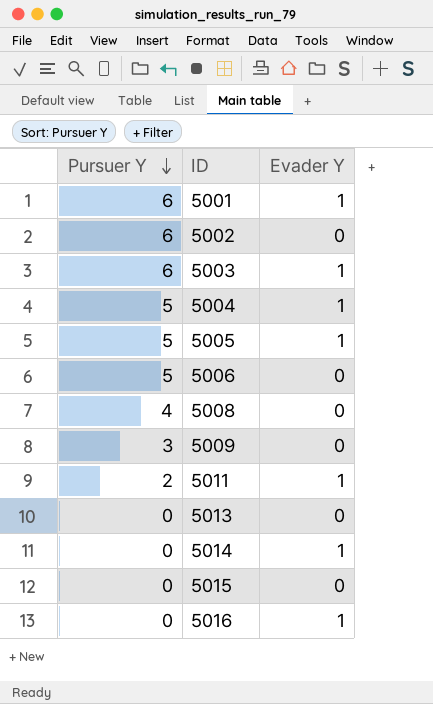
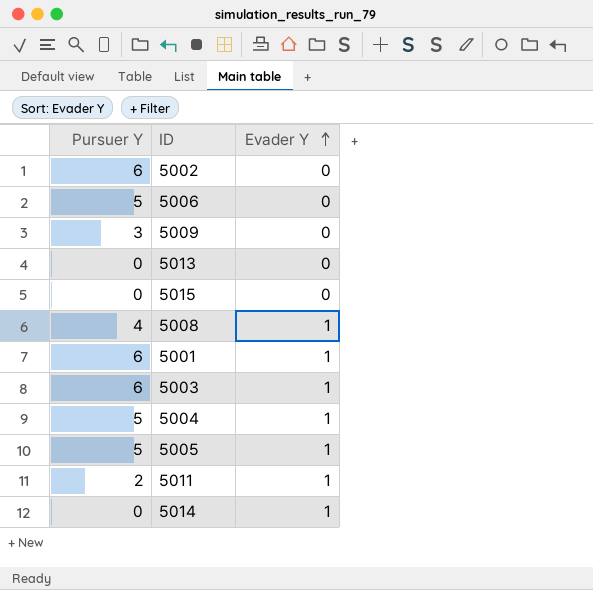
row order: Pursuer Y descending -> Evader Y ascending
row 5016: 0 | 1 -> none
5008 | Evader Y: 0 -> 1

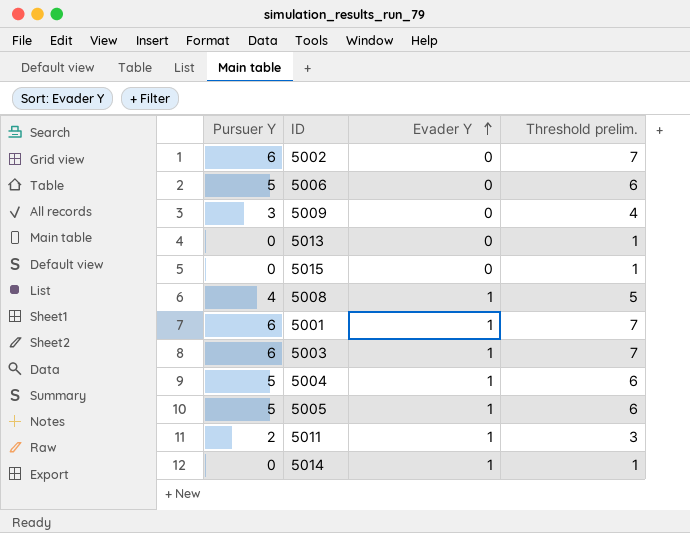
column Threshold prelim. | formula: none -> [Pursuer Y] + 1

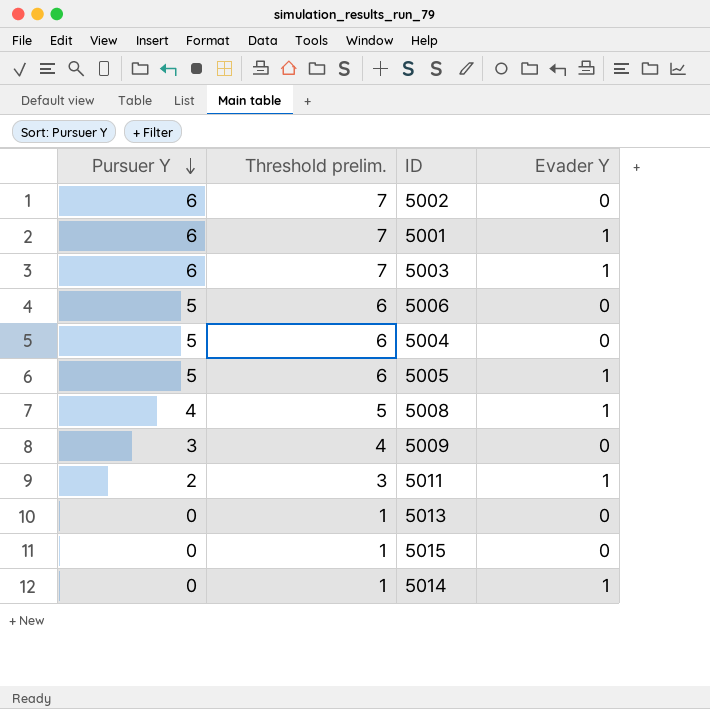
row order: Evader Y ascending -> Pursuer Y descending
column Threshold prelim. | position: 4 -> 2
5004 | Evader Y: 1 -> 0

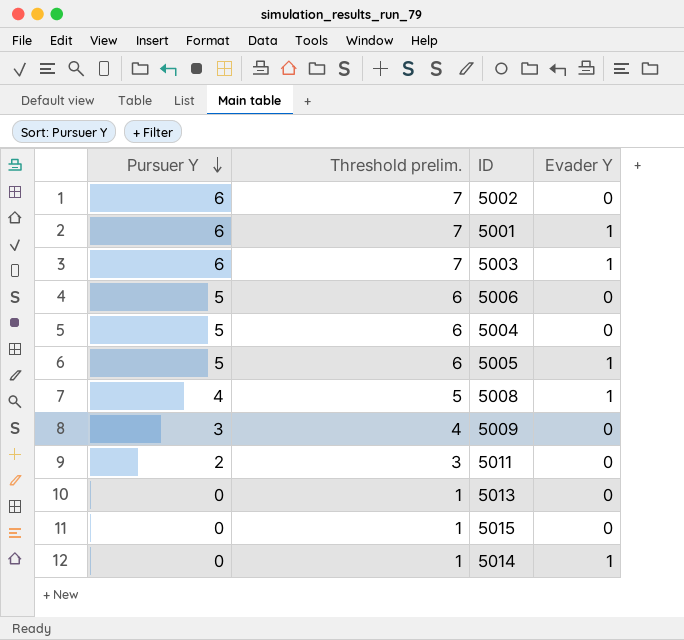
5011 | Evader Y: 1 -> 0

